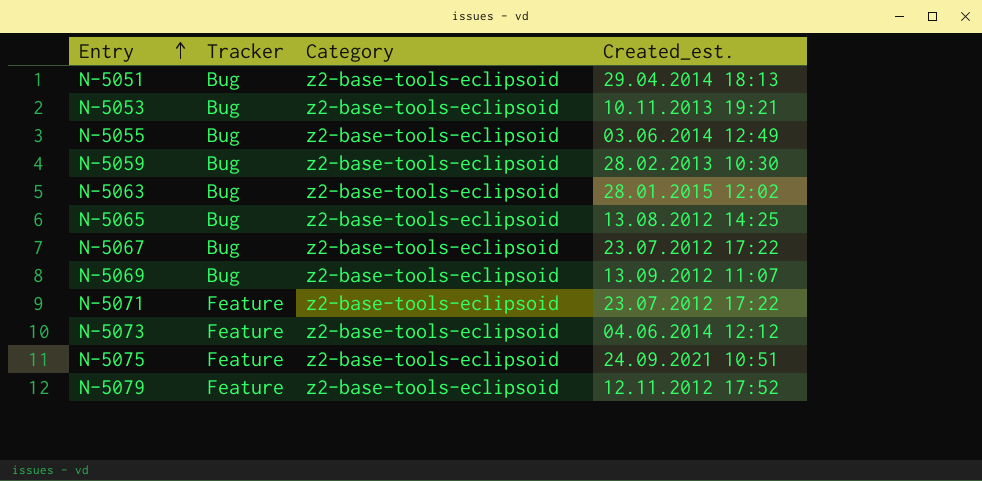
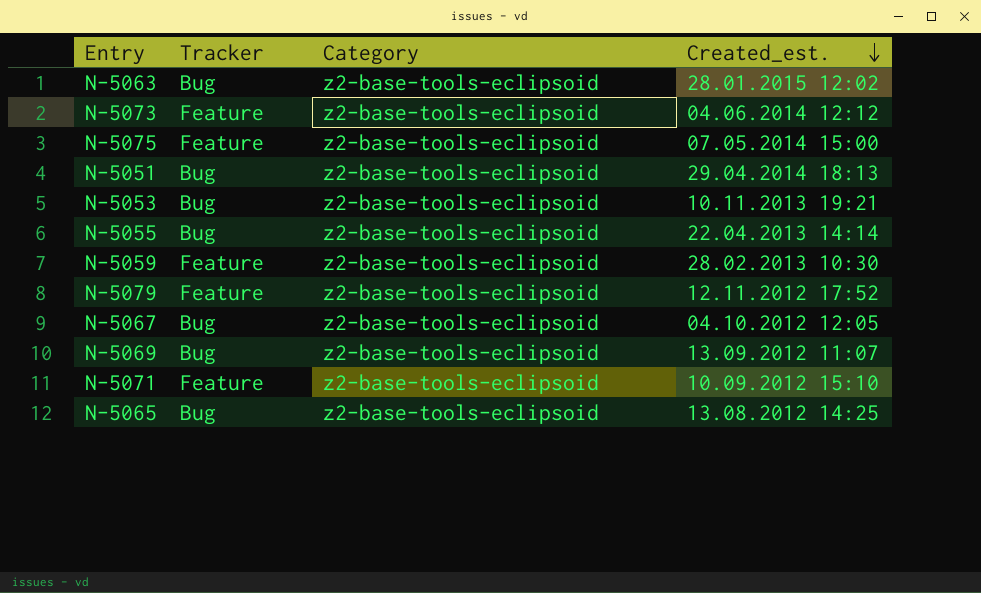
row order: Entry ascending -> Created_est. descending
N-5075 | Created_est.: 24.09.2021 10:51 -> 07.05.2014 15:00
N-5055 | Created_est.: 03.06.2014 12:49 -> 22.04.2013 14:14
N-5059 | Tracker: Bug -> Feature
N-5067 | Created_est.: 23.07.2012 17:22 -> 04.10.2012 12:05
N-5071 | Created_est.: 23.07.2012 17:22 -> 10.09.2012 15:10

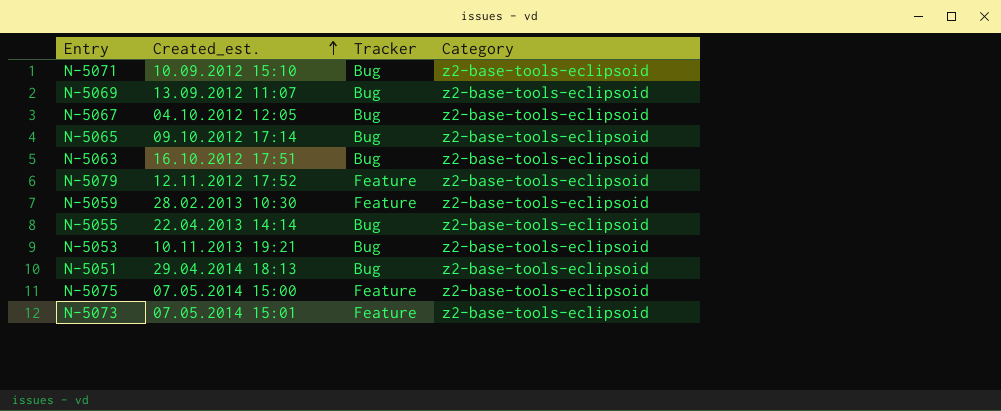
row order: Created_est. descending -> Created_est. ascending
column Created_est. | position: 4 -> 2
N-5071 | Tracker: Feature -> Bug
N-5065 | Created_est.: 13.08.2012 14:25 -> 09.10.2012 17:14
N-5063 | Created_est.: 28.01.2015 12:02 -> 16.10.2012 17:51
N-5073 | Created_est.: 04.06.2014 12:12 -> 07.05.2014 15:01

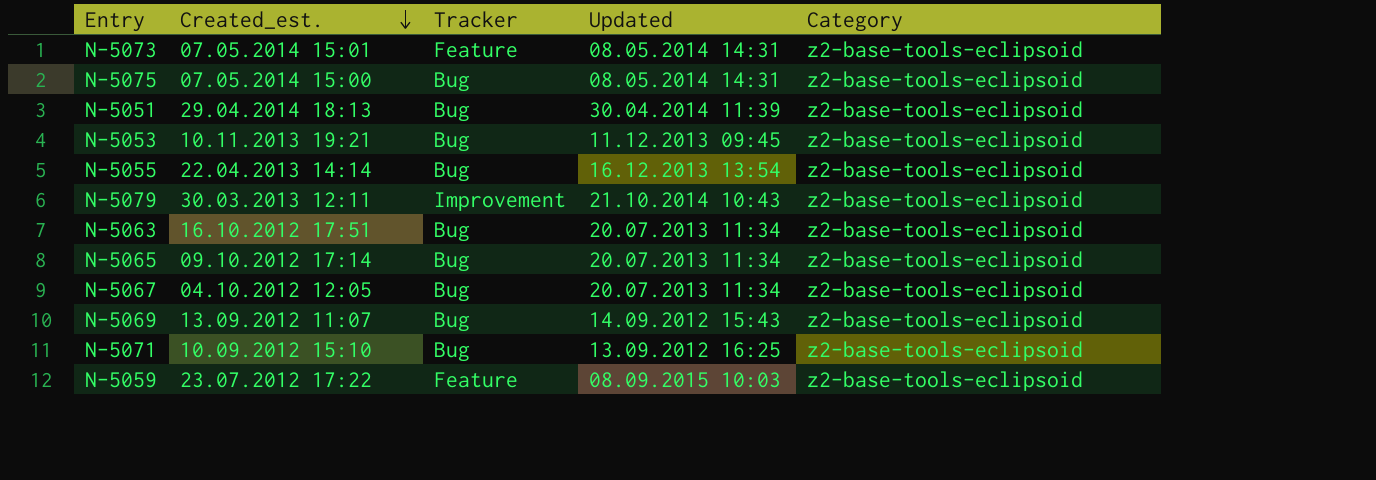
row order: Created_est. ascending -> Created_est. descending
column Updated | position: none -> 4
N-5075 | Tracker: Feature -> Bug
N-5079 | Created_est.: 12.11.2012 17:52 -> 30.03.2013 12:11
N-5079 | Tracker: Feature -> Improvement
N-5059 | Created_est.: 28.02.2013 10:30 -> 23.07.2012 17:22

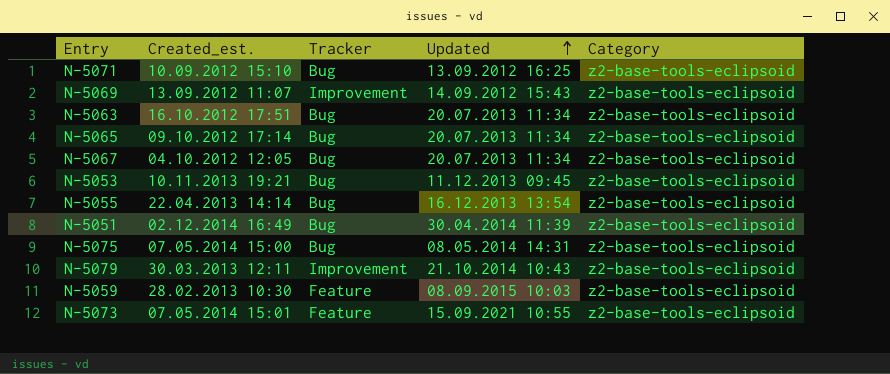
row order: Created_est. descending -> Updated ascending
N-5069 | Tracker: Bug -> Improvement
N-5051 | Created_est.: 29.04.2014 18:13 -> 02.12.2014 16:49
N-5059 | Created_est.: 23.07.2012 17:22 -> 28.02.2013 10:30
N-5073 | Updated: 08.05.2014 14:31 -> 15.09.2021 10:55

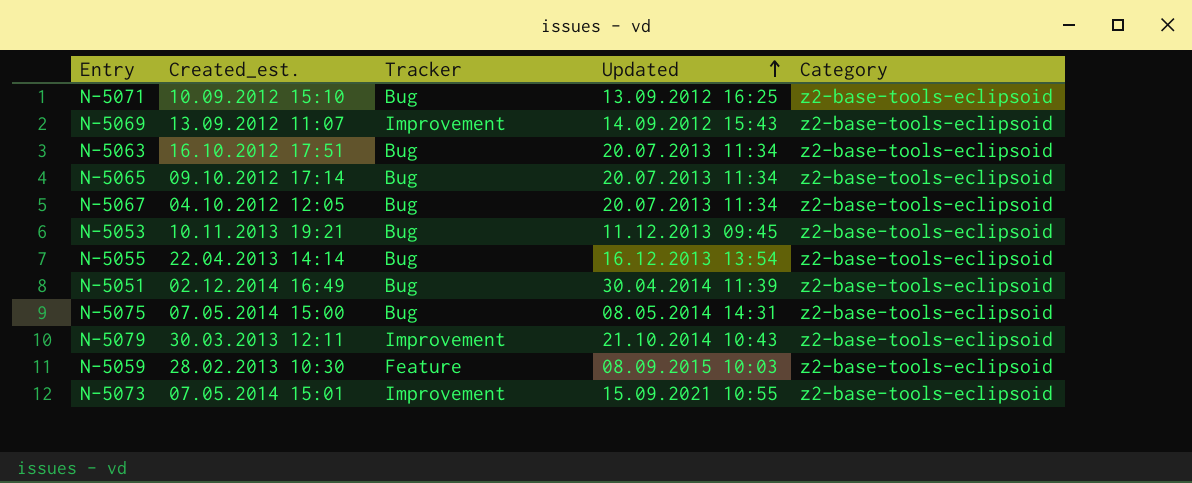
N-5073 | Tracker: Feature -> Improvement

